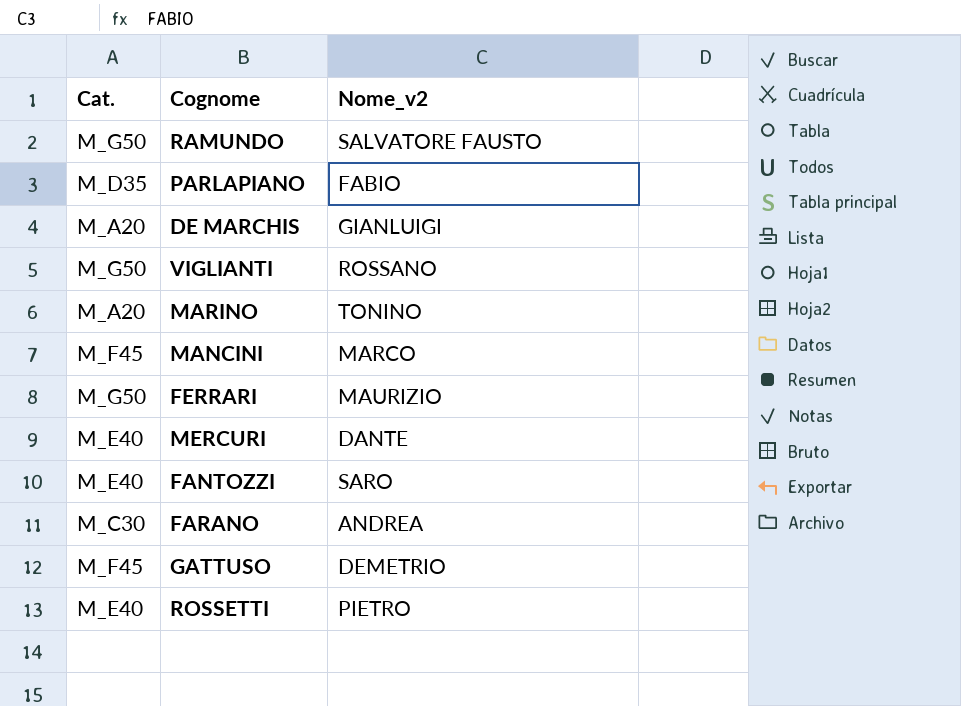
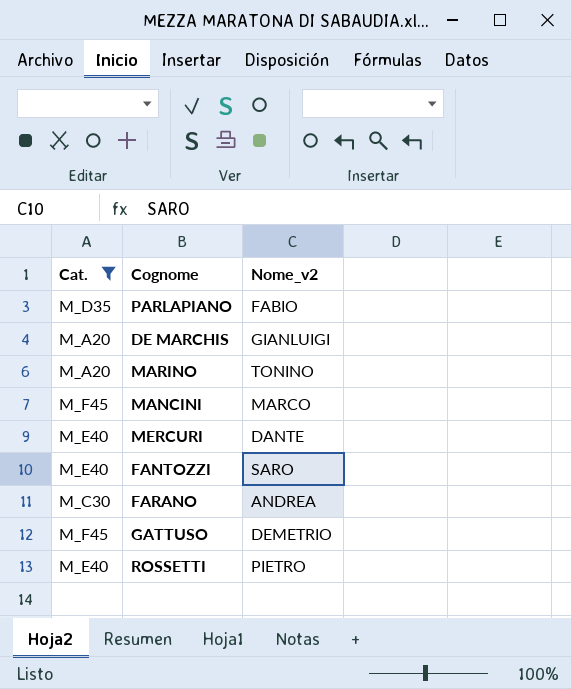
filter: none -> Cat. != M_G50

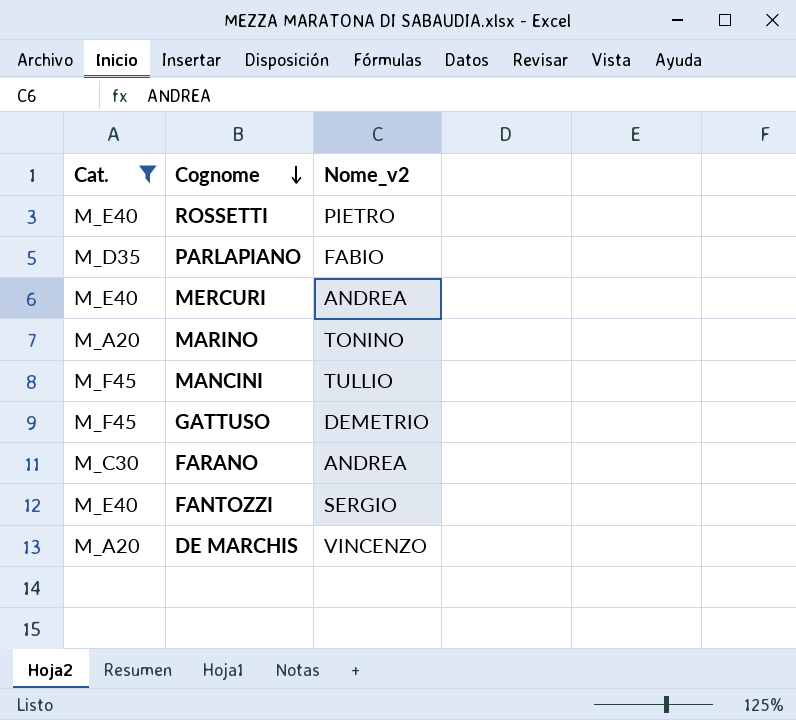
row order: none -> Cognome descending
MERCURI | Nome_v2: DANTE -> ANDREA
MANCINI | Nome_v2: MARCO -> TULLIO
FANTOZZI | Nome_v2: SARO -> SERGIO
DE MARCHIS | Nome_v2: GIANLUIGI -> VINCENZO

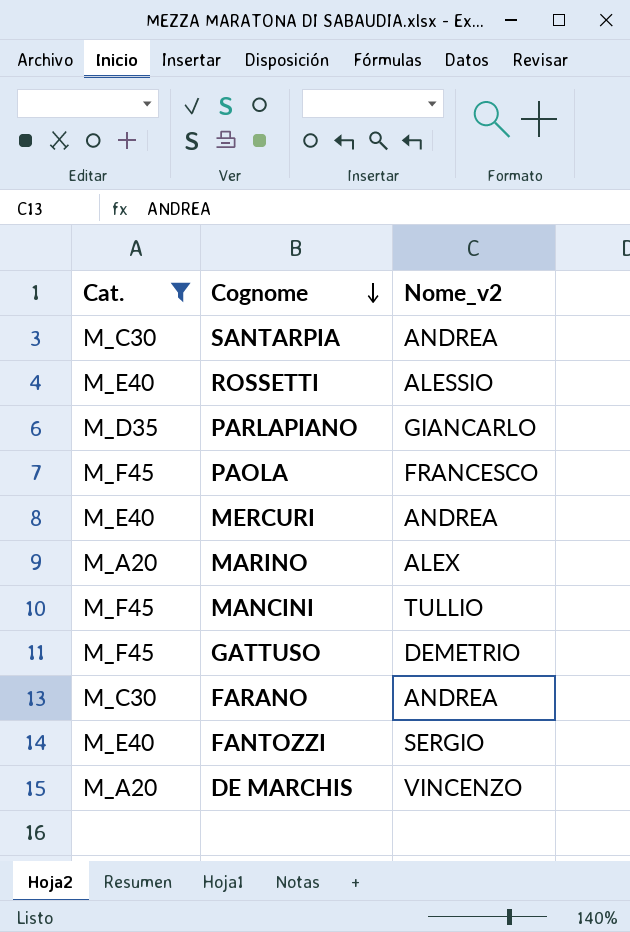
row SANTARPIA: none -> M_C30 | ANDREA
ROSSETTI | Nome_v2: PIETRO -> ALESSIO
PARLAPIANO | Nome_v2: FABIO -> GIANCARLO
row PAOLA: none -> M_F45 | FRANCESCO
MARINO | Nome_v2: TONINO -> ALEX

